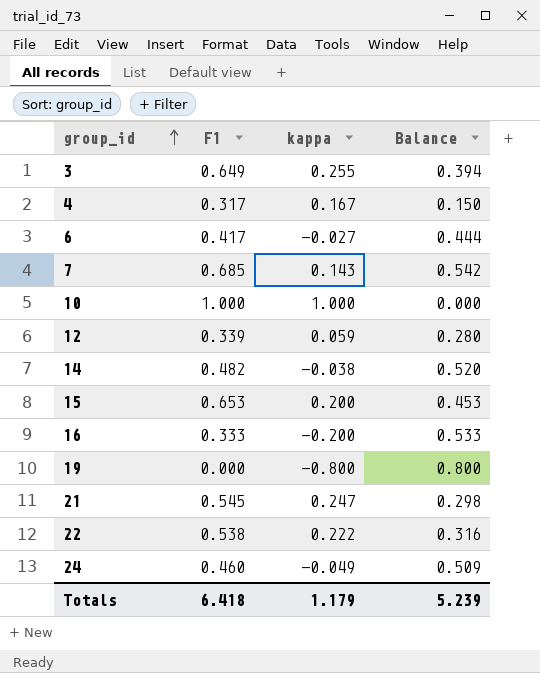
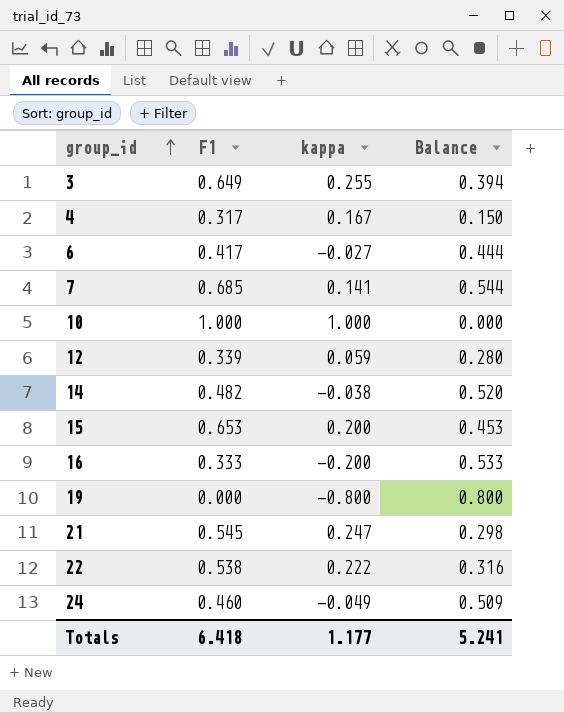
7 | kappa: 0.143 -> 0.141
7 | Balance: 0.542 -> 0.544
Totals | kappa: 1.179 -> 1.177
Totals | Balance: 5.239 -> 5.241

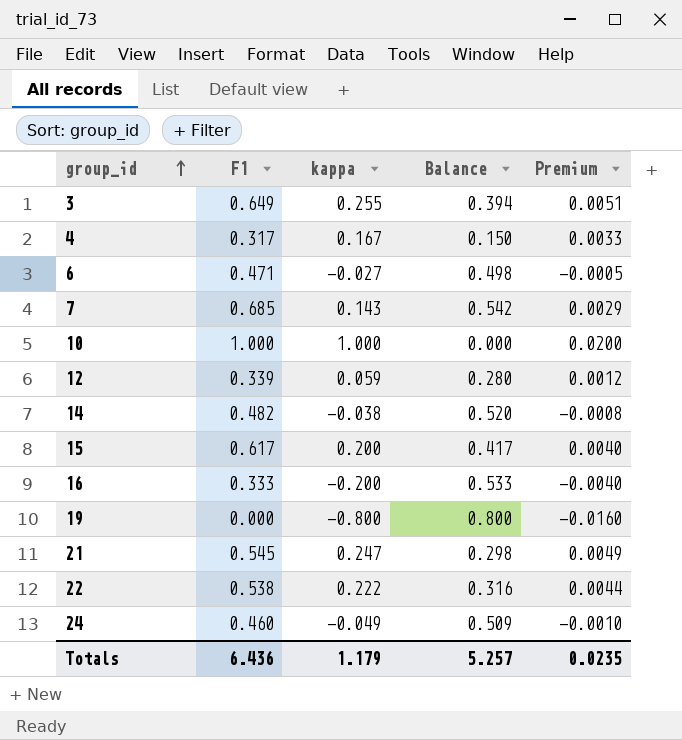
column Premium | formula: none -> [kappa] * 0.02
6 | F1: 0.417 -> 0.471
6 | Balance: 0.444 -> 0.498
7 | kappa: 0.141 -> 0.143
7 | Balance: 0.544 -> 0.542
15 | F1: 0.653 -> 0.617
15 | Balance: 0.453 -> 0.417
Totals | F1: 6.418 -> 6.436
Totals | kappa: 1.177 -> 1.179
Totals | Balance: 5.241 -> 5.257

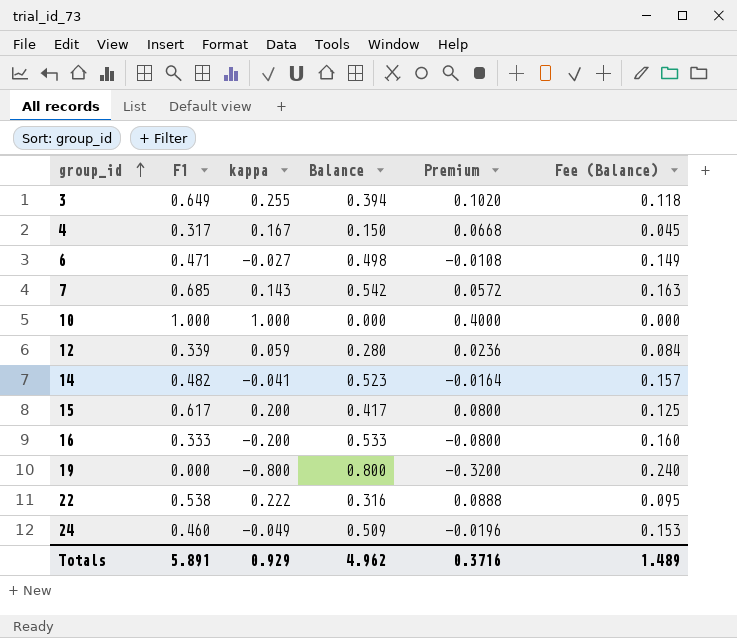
column Premium | formula: [kappa] * 0.02 -> [kappa] * 0.4
column Fee (Balance) | formula: none -> [Balance] * 0.3
row 21: 0.545 | 0.247 | 0.298 | 0.0049 -> none
14 | kappa: -0.038 -> -0.041
14 | Balance: 0.520 -> 0.523
Totals | F1: 6.436 -> 5.891
Totals | kappa: 1.179 -> 0.929
Totals | Balance: 5.257 -> 4.962
Totals | Premium: 0.0235 -> 0.3716

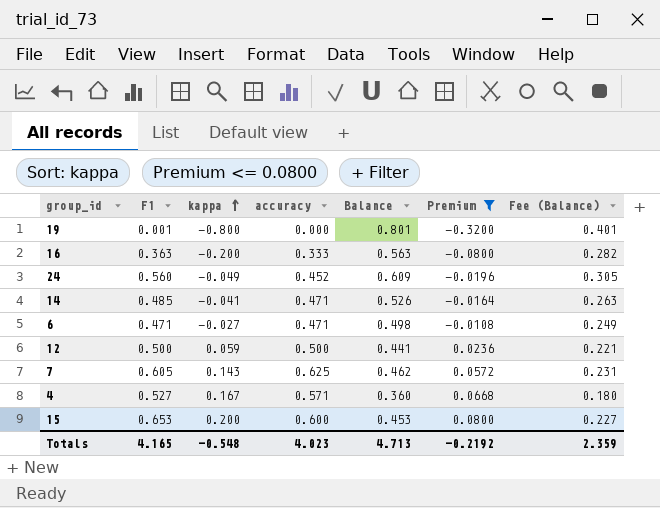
filter: none -> Premium <= 0.0800
row order: group_id ascending -> kappa ascending
column accuracy | position: none -> 4
column Fee (Balance) | formula: [Balance] * 0.3 -> [Balance] * 0.5
19 | F1: 0.000 -> 0.001
19 | Balance: 0.800 -> 0.801
16 | F1: 0.333 -> 0.363
16 | Balance: 0.533 -> 0.563
24 | F1: 0.460 -> 0.560
24 | Balance: 0.509 -> 0.609
14 | F1: 0.482 -> 0.485
14 | Balance: 0.523 -> 0.526
12 | F1: 0.339 -> 0.500
12 | Balance: 0.280 -> 0.441
7 | F1: 0.685 -> 0.605
7 | Balance: 0.542 -> 0.462
4 | F1: 0.317 -> 0.527
4 | Balance: 0.150 -> 0.360
15 | F1: 0.617 -> 0.653
15 | Balance: 0.417 -> 0.453
Totals | F1: 5.891 -> 4.165
Totals | kappa: 0.929 -> -0.548
Totals | Balance: 4.962 -> 4.713
Totals | Premium: 0.3716 -> -0.2192
Totals | Fee (Balance): 1.489 -> 2.359

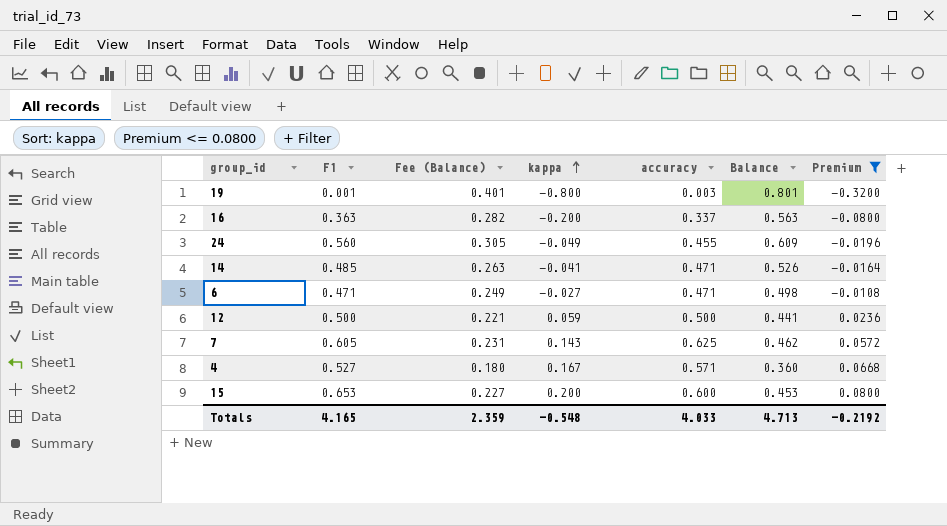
column Fee (Balance) | position: 7 -> 3
19 | accuracy: 0.000 -> 0.003
16 | accuracy: 0.333 -> 0.337
24 | accuracy: 0.452 -> 0.455
Totals | accuracy: 4.023 -> 4.033

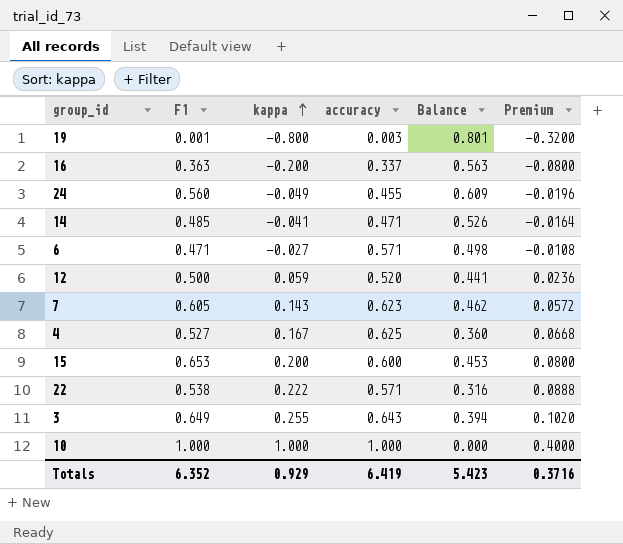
filter: Premium <= 0.0800 -> none
column Fee (Balance) | formula: [Balance] * 0.5 -> none
6 | accuracy: 0.471 -> 0.571
12 | accuracy: 0.500 -> 0.520
7 | accuracy: 0.625 -> 0.623
4 | accuracy: 0.571 -> 0.625
Totals | F1: 4.165 -> 6.352
Totals | kappa: -0.548 -> 0.929
Totals | accuracy: 4.033 -> 6.419
Totals | Balance: 4.713 -> 5.423
Totals | Premium: -0.2192 -> 0.3716

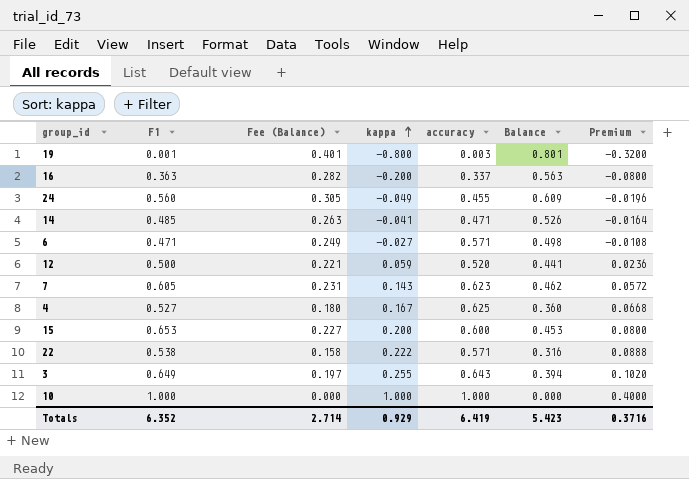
column Fee (Balance) | formula: none -> [Balance] * 0.5

